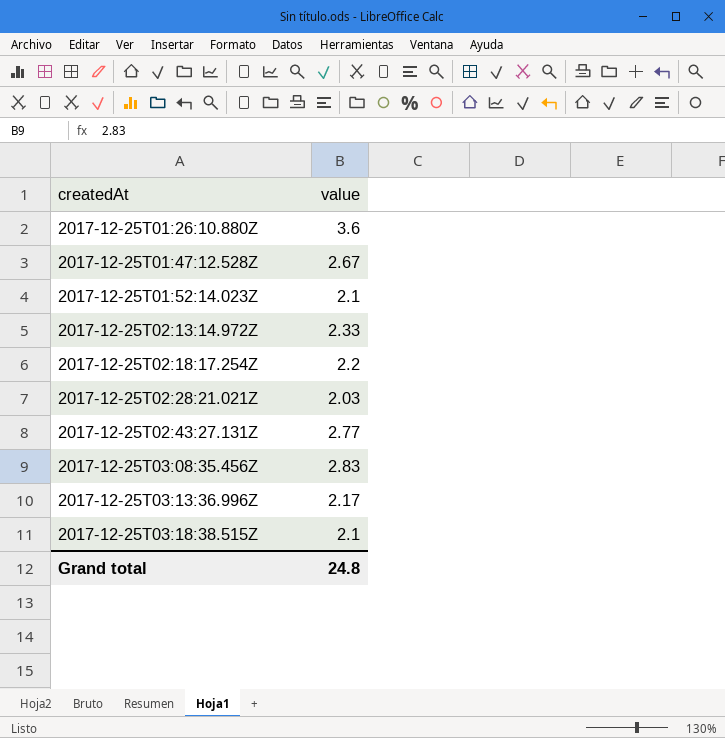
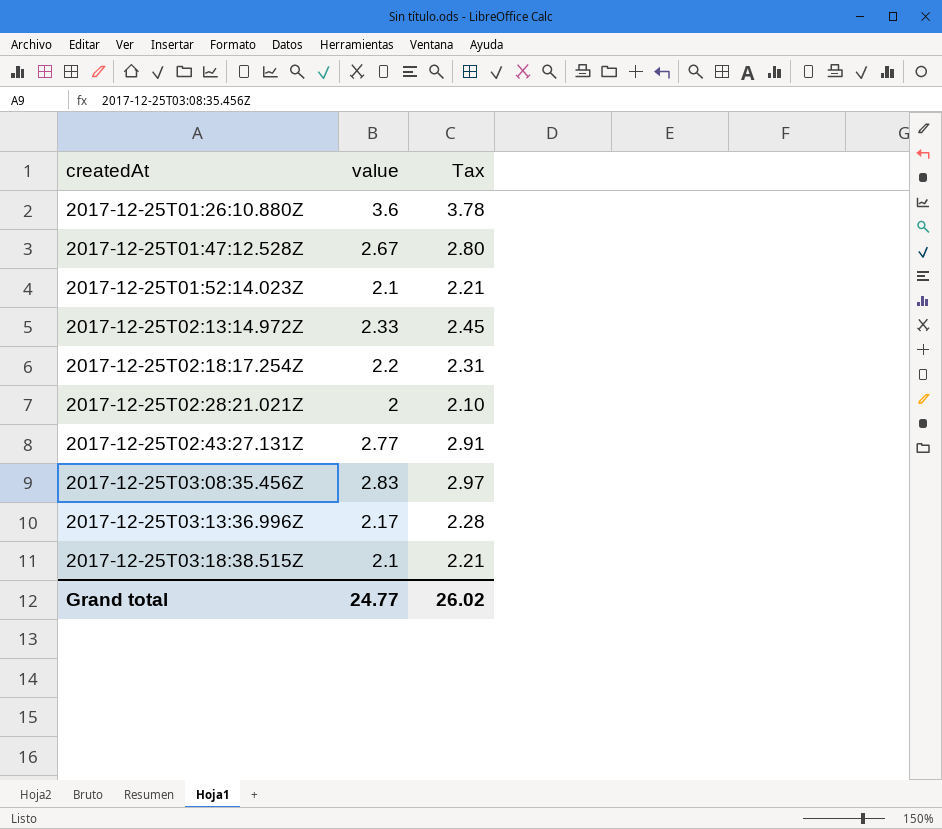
column Tax | formula: none -> [value] * 1.05
2017-12-25T02:28:21.021Z | value: 2.03 -> 2
Grand total | value: 24.8 -> 24.77

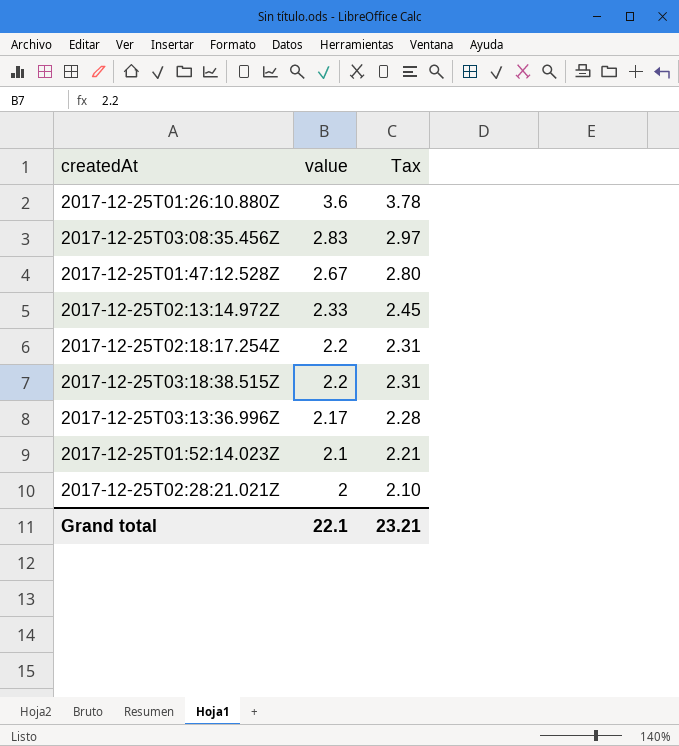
row order: createdAt ascending -> value descending
row 2017-12-25T02:43:27.131Z: 2.77 | 2.91 -> none
2017-12-25T03:18:38.515Z | value: 2.1 -> 2.2
2017-12-25T03:18:38.515Z | Tax: 2.21 -> 2.31
Grand total | value: 24.77 -> 22.1
Grand total | Tax: 26.02 -> 23.21

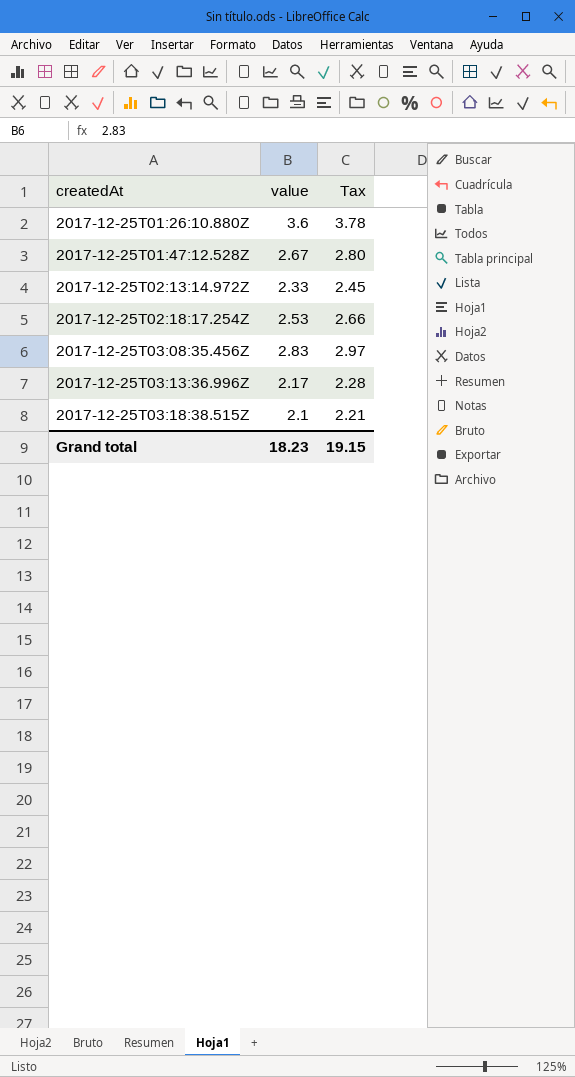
row order: value descending -> createdAt ascending
row 2017-12-25T01:52:14.023Z: 2.1 | 2.21 -> none
row 2017-12-25T02:28:21.021Z: 2 | 2.10 -> none
2017-12-25T02:18:17.254Z | value: 2.2 -> 2.53
2017-12-25T02:18:17.254Z | Tax: 2.31 -> 2.66
2017-12-25T03:18:38.515Z | value: 2.2 -> 2.1
2017-12-25T03:18:38.515Z | Tax: 2.31 -> 2.21
Grand total | value: 22.1 -> 18.23
Grand total | Tax: 23.21 -> 19.15

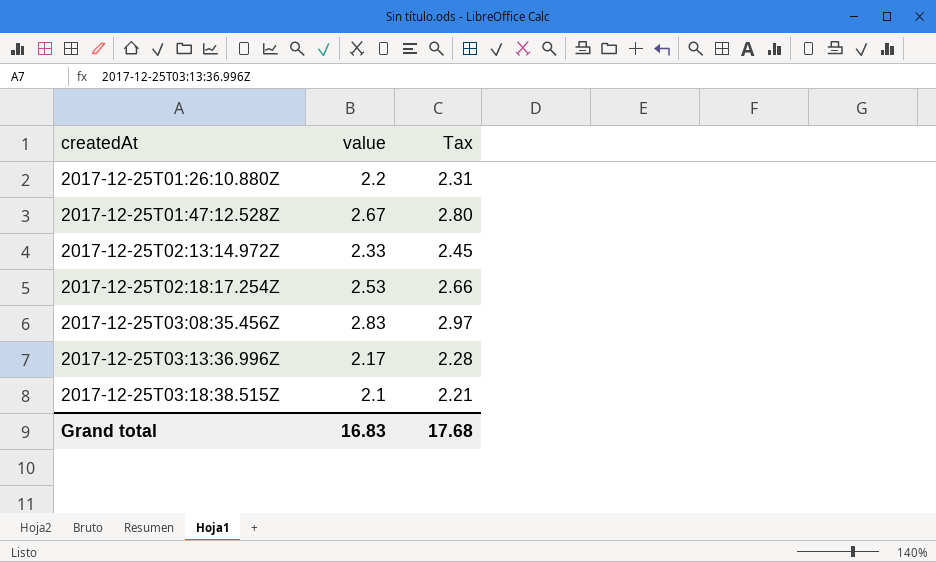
2017-12-25T01:26:10.880Z | value: 3.6 -> 2.2
2017-12-25T01:26:10.880Z | Tax: 3.78 -> 2.31
Grand total | value: 18.23 -> 16.83
Grand total | Tax: 19.15 -> 17.68

